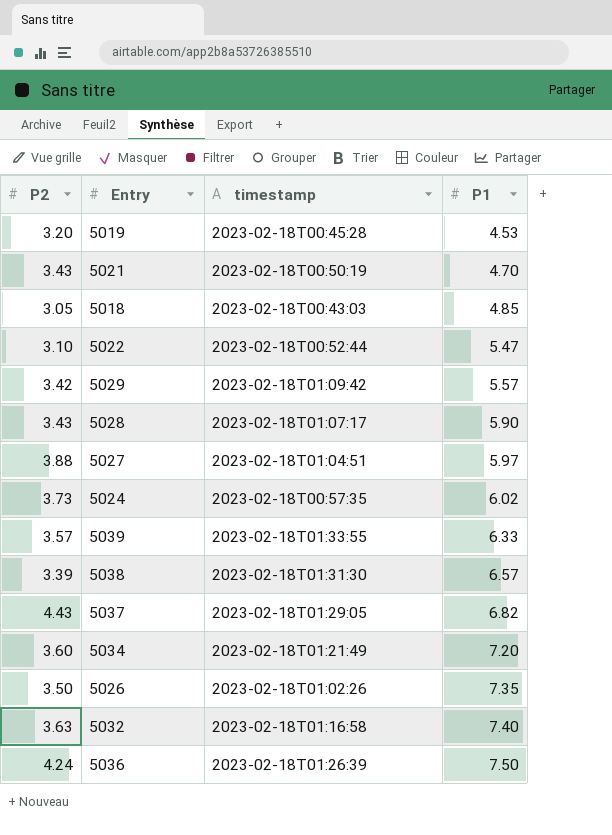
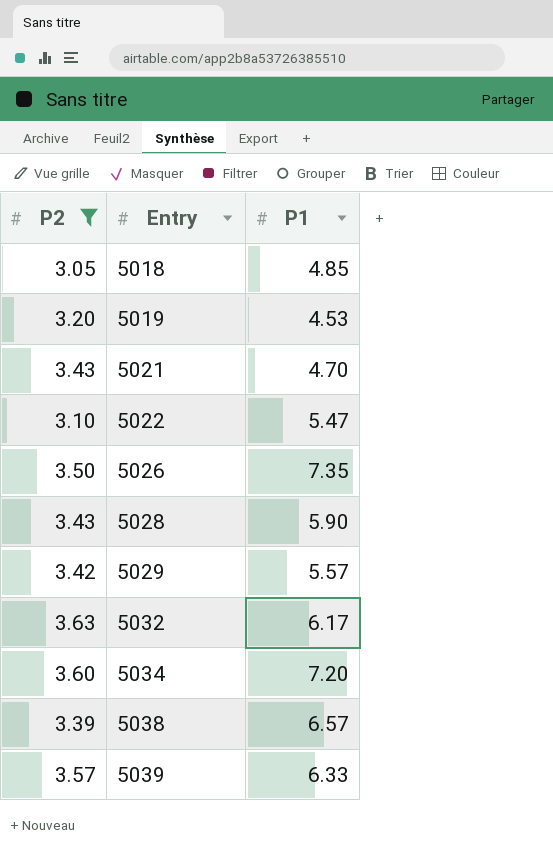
filter: none -> P2 <= 3.63
row order: P1 ascending -> Entry ascending
column timestamp | position: 3 -> none
5032 | P1: 7.40 -> 6.17

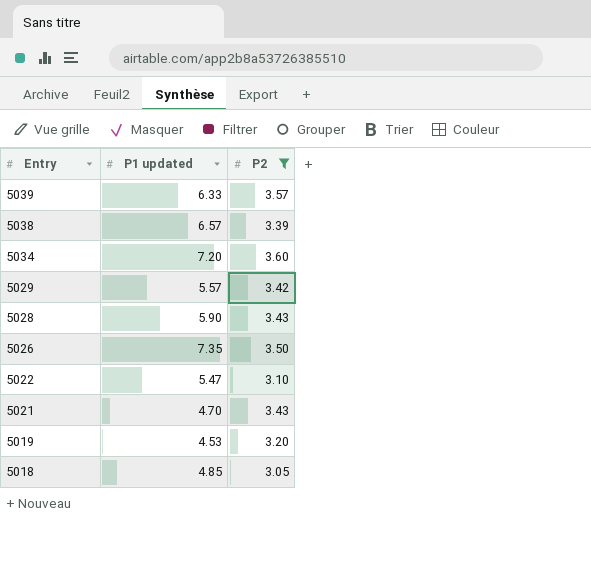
row order: Entry ascending -> Entry descending
column name: P1 -> P1 updated
column P2 | position: 1 -> 3
row 5032: 3.63 | 6.17 -> none

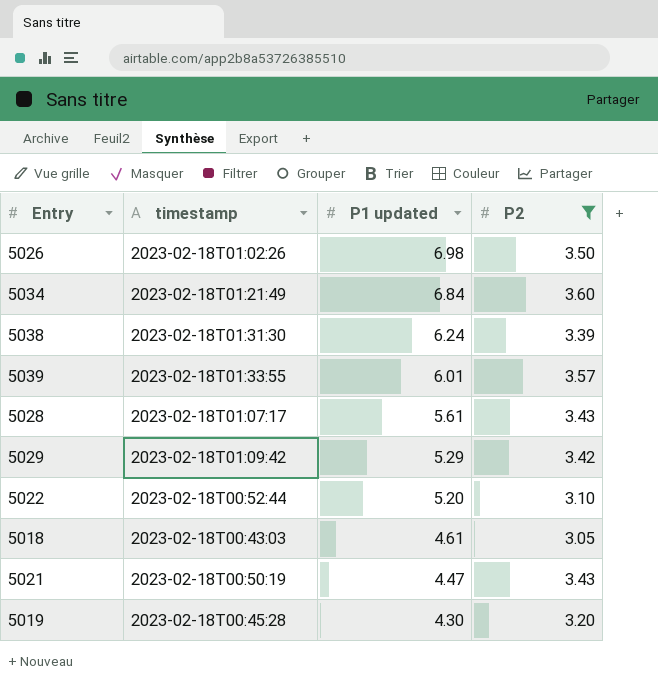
row order: Entry descending -> P1 updated descending
column timestamp | position: none -> 2
5026 | P1 updated: 7.35 -> 6.98
5034 | P1 updated: 7.20 -> 6.84
5038 | P1 updated: 6.57 -> 6.24
5039 | P1 updated: 6.33 -> 6.01
5028 | P1 updated: 5.90 -> 5.61
5029 | P1 updated: 5.57 -> 5.29
5022 | P1 updated: 5.47 -> 5.20
5018 | P1 updated: 4.85 -> 4.61
5021 | P1 updated: 4.70 -> 4.47
5019 | P1 updated: 4.53 -> 4.30

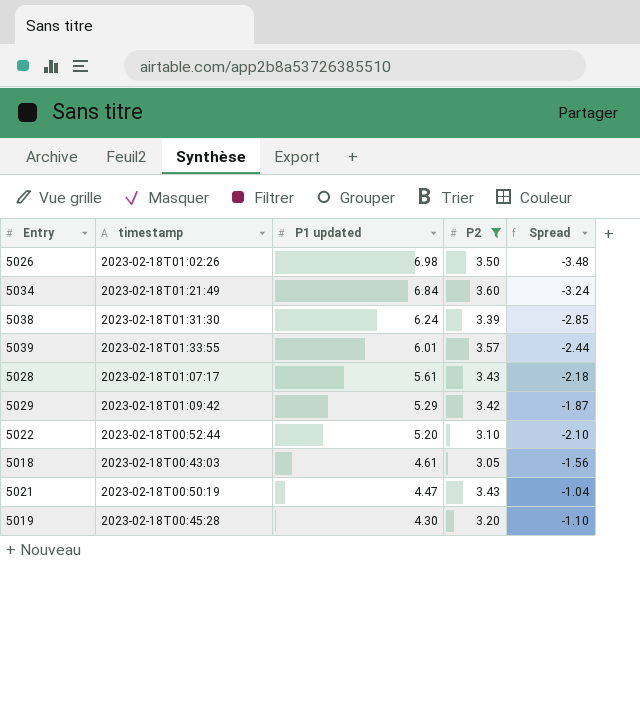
column Spread | formula: none -> [P2] - [P1 updated]

